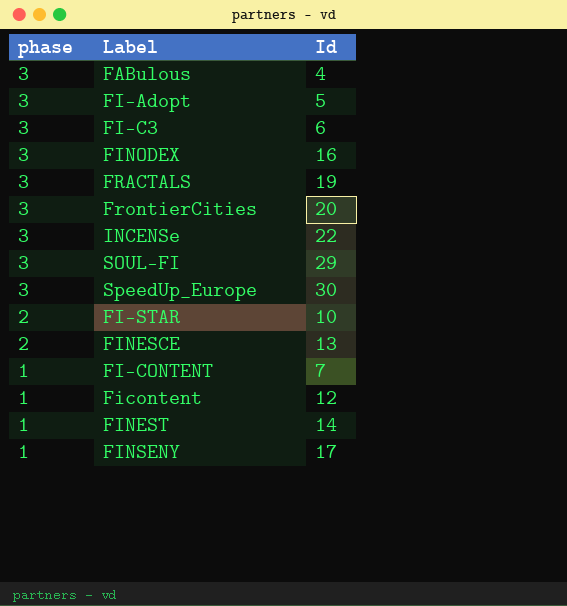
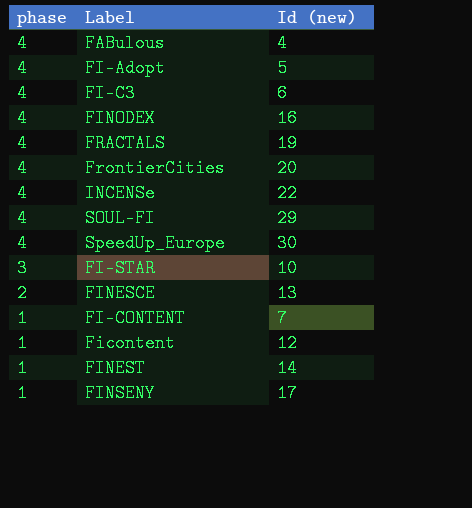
column name: Id -> Id (new)
FABulous | phase: 3 -> 4
FI-Adopt | phase: 3 -> 4
FI-C3 | phase: 3 -> 4
FINODEX | phase: 3 -> 4
FRACTALS | phase: 3 -> 4
FrontierCities | phase: 3 -> 4
INCENSe | phase: 3 -> 4
SOUL-FI | phase: 3 -> 4
SpeedUp_Europe | phase: 3 -> 4
FI-STAR | phase: 2 -> 3

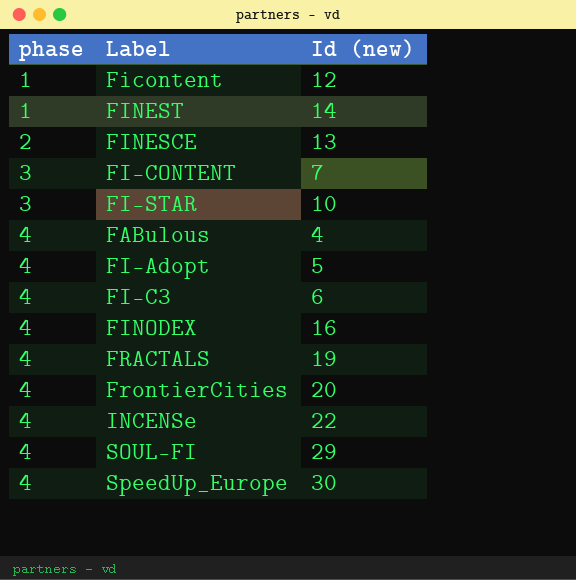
row order: phase descending -> phase ascending
row FINSENY: 1 | 17 -> none
FI-CONTENT | phase: 1 -> 3

